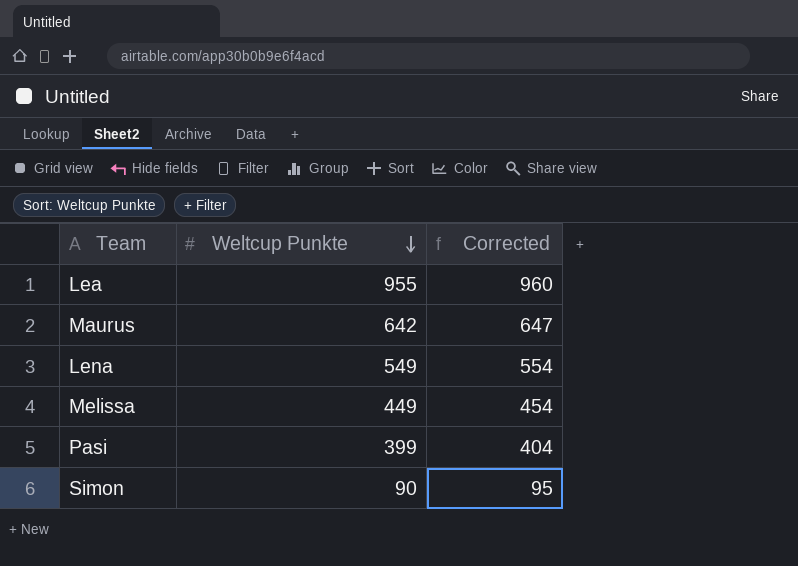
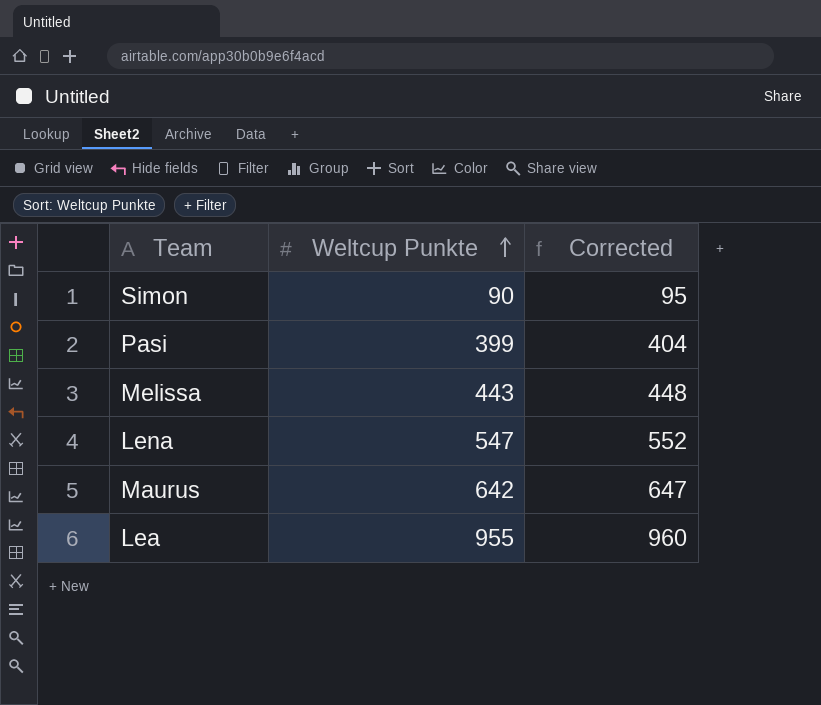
row order: Weltcup Punkte descending -> Weltcup Punkte ascending
Melissa | Weltcup Punkte: 449 -> 443
Melissa | Corrected: 454 -> 448
Lena | Weltcup Punkte: 549 -> 547
Lena | Corrected: 554 -> 552

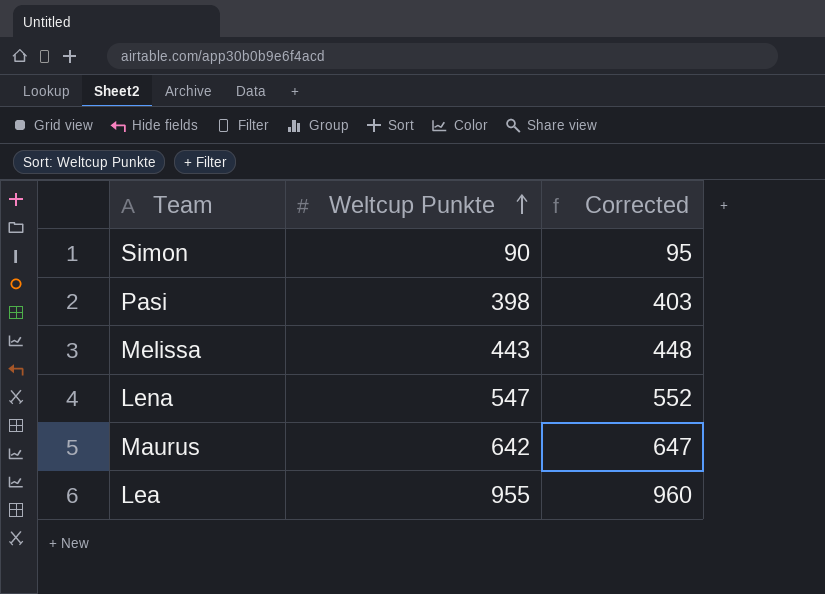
Pasi | Weltcup Punkte: 399 -> 398
Pasi | Corrected: 404 -> 403

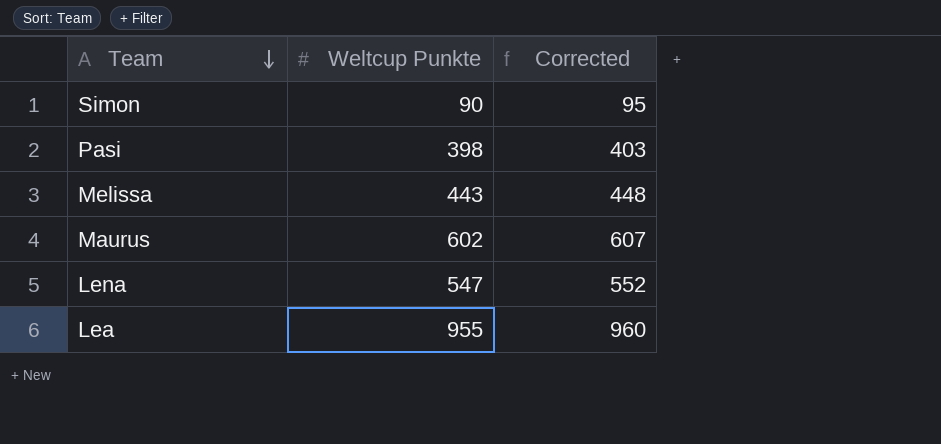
row order: Weltcup Punkte ascending -> Team descending
Maurus | Weltcup Punkte: 642 -> 602
Maurus | Corrected: 647 -> 607

